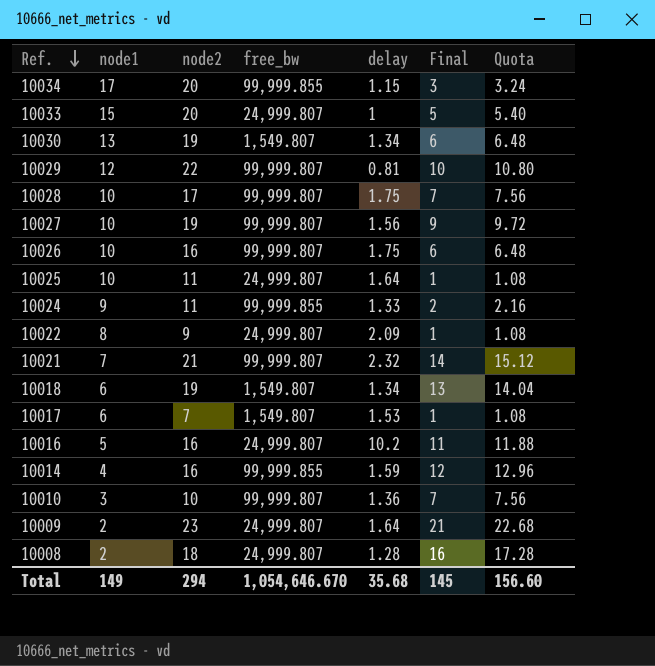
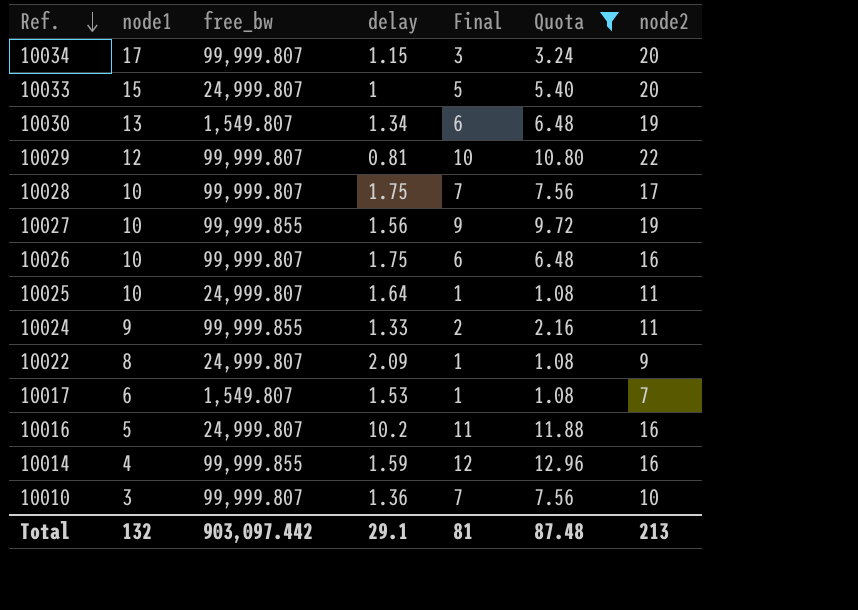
filter: none -> Quota <= 12.96
column node2 | position: 3 -> 7
10034 | free_bw: 99,999.855 -> 99,999.807
10027 | free_bw: 99,999.807 -> 99,999.855
Total | node1: 149 -> 132
Total | free_bw: 1,054,646.670 -> 903,097.442
Total | delay: 35.68 -> 29.1
Total | Final: 145 -> 81
Total | Quota: 156.60 -> 87.48
Total | node2: 294 -> 213

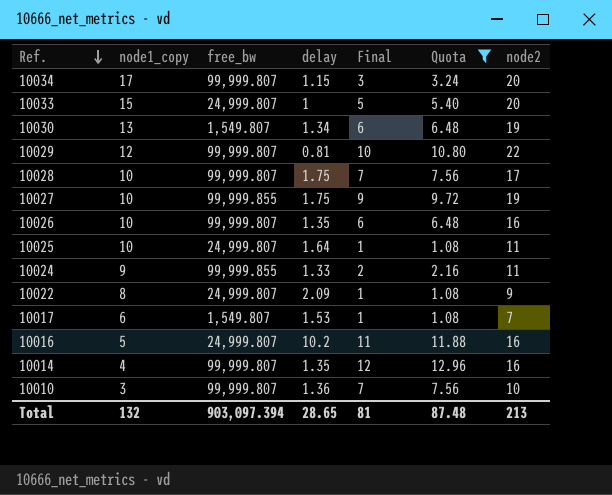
column name: node1 -> node1_copy
10027 | delay: 1.56 -> 1.75
10026 | delay: 1.75 -> 1.35
10014 | free_bw: 99,999.855 -> 99,999.807
10014 | delay: 1.59 -> 1.35
Total | free_bw: 903,097.442 -> 903,097.394
Total | delay: 29.1 -> 28.65

